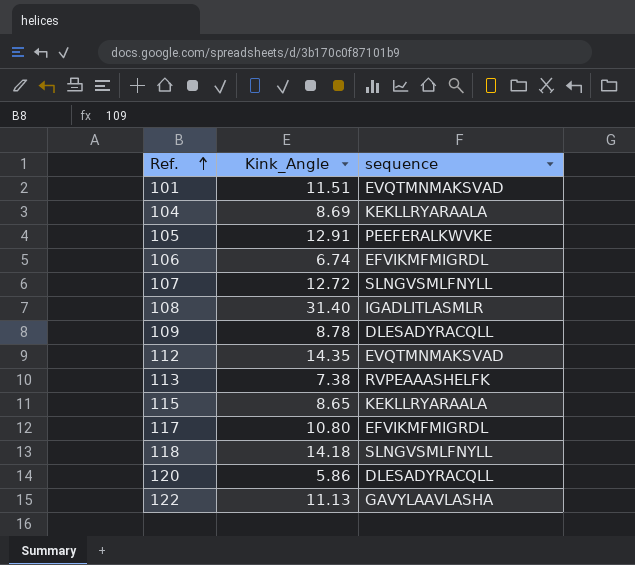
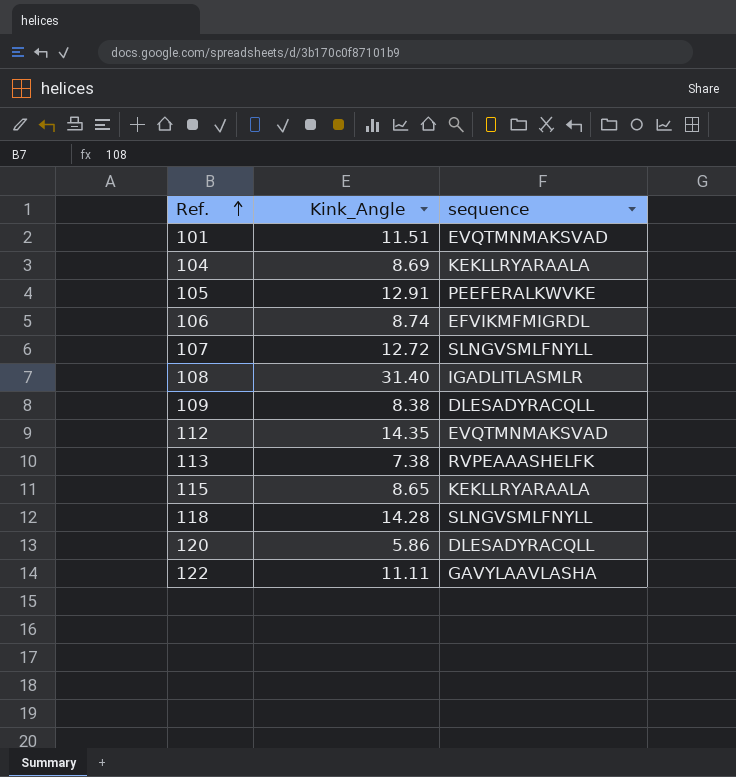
row 117: 10.80 | EFVIKMFMIGRDL -> none
106 | Kink_Angle: 6.74 -> 8.74
109 | Kink_Angle: 8.78 -> 8.38
118 | Kink_Angle: 14.18 -> 14.28
122 | Kink_Angle: 11.13 -> 11.11

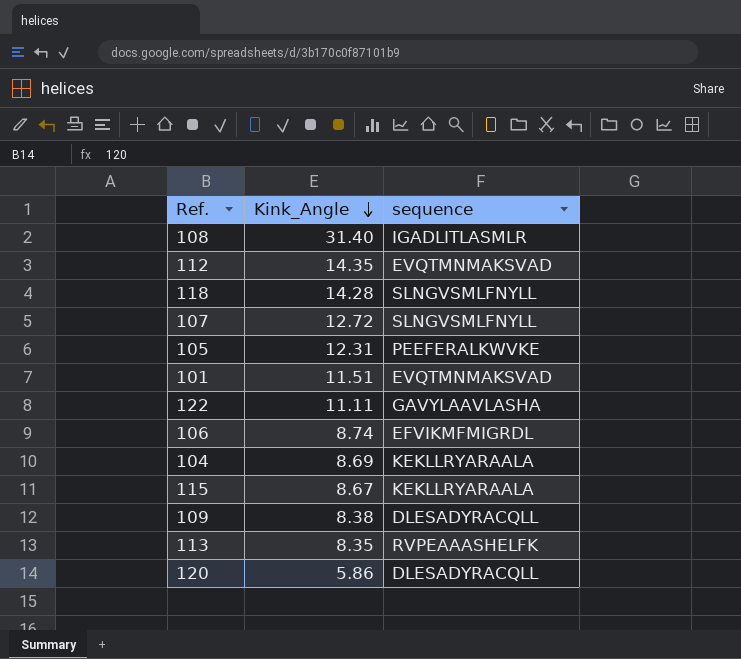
row order: Ref. ascending -> Kink_Angle descending
105 | Kink_Angle: 12.91 -> 12.31
115 | Kink_Angle: 8.65 -> 8.67
113 | Kink_Angle: 7.38 -> 8.35

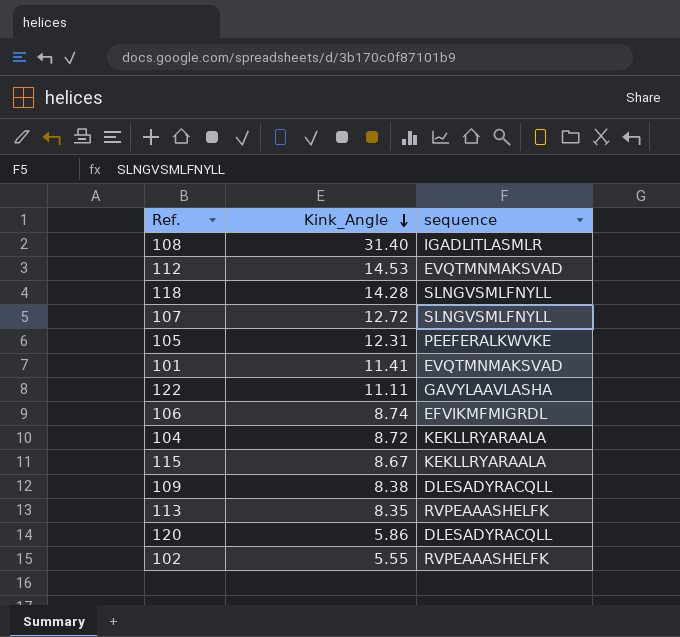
112 | Kink_Angle: 14.35 -> 14.53
101 | Kink_Angle: 11.51 -> 11.41
104 | Kink_Angle: 8.69 -> 8.72
row 102: none -> 5.55 | RVPEAAASHELFK

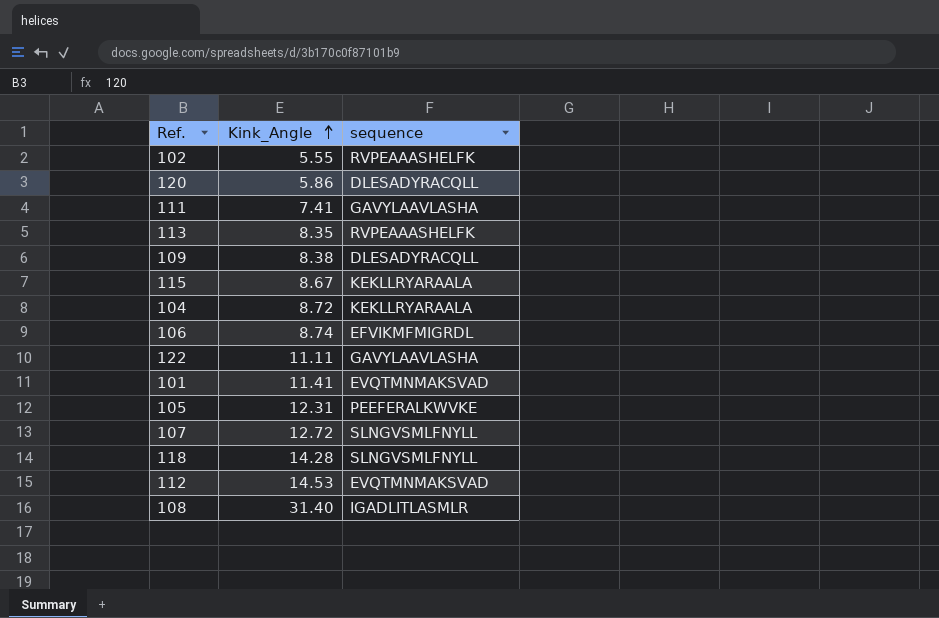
row order: Kink_Angle descending -> Kink_Angle ascending
row 111: none -> 7.41 | GAVYLAAVLASHA

